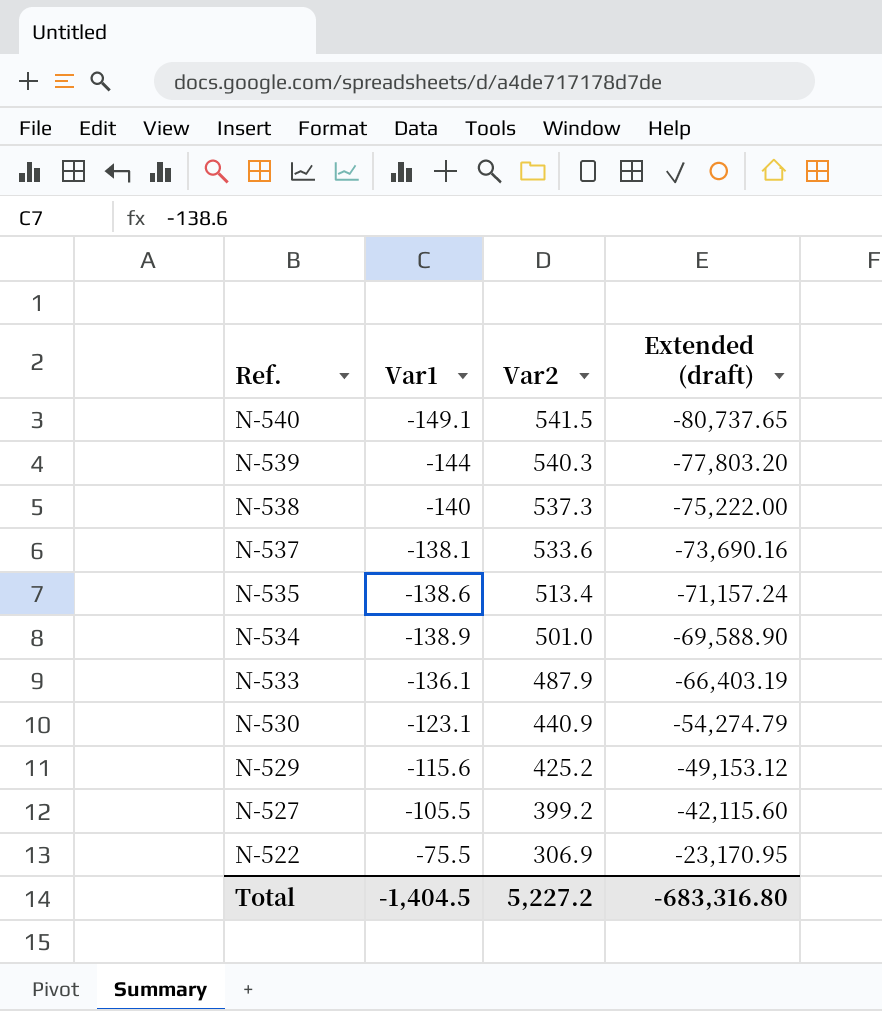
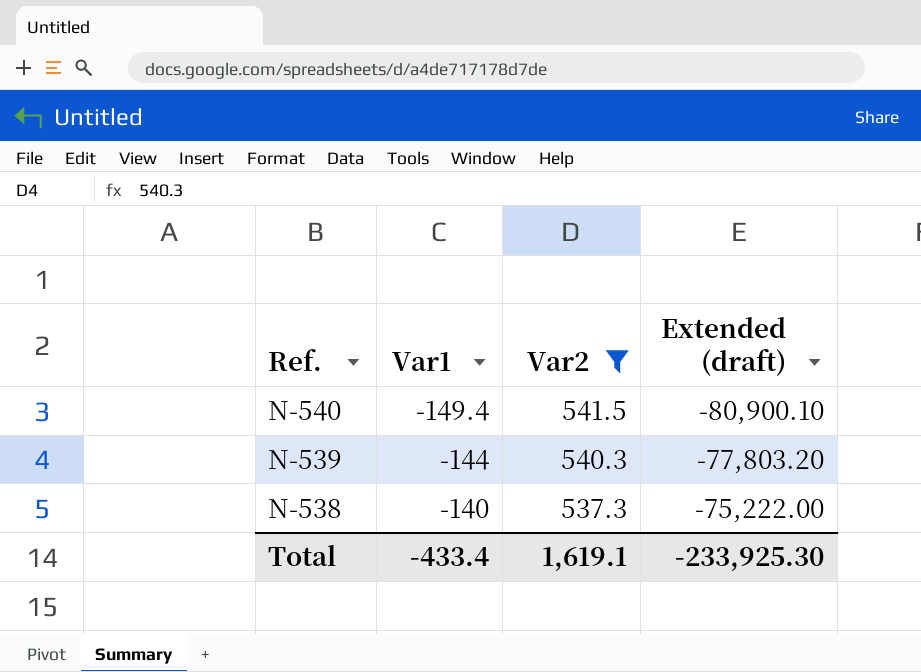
filter: none -> Var2 >= 537.3
N-540 | Var1: -149.1 -> -149.4
N-540 | Extended (draft): -80,737.65 -> -80,900.10
Total | Var1: -1,404.5 -> -433.4
Total | Var2: 5,227.2 -> 1,619.1
Total | Extended (draft): -683,316.80 -> -233,925.30

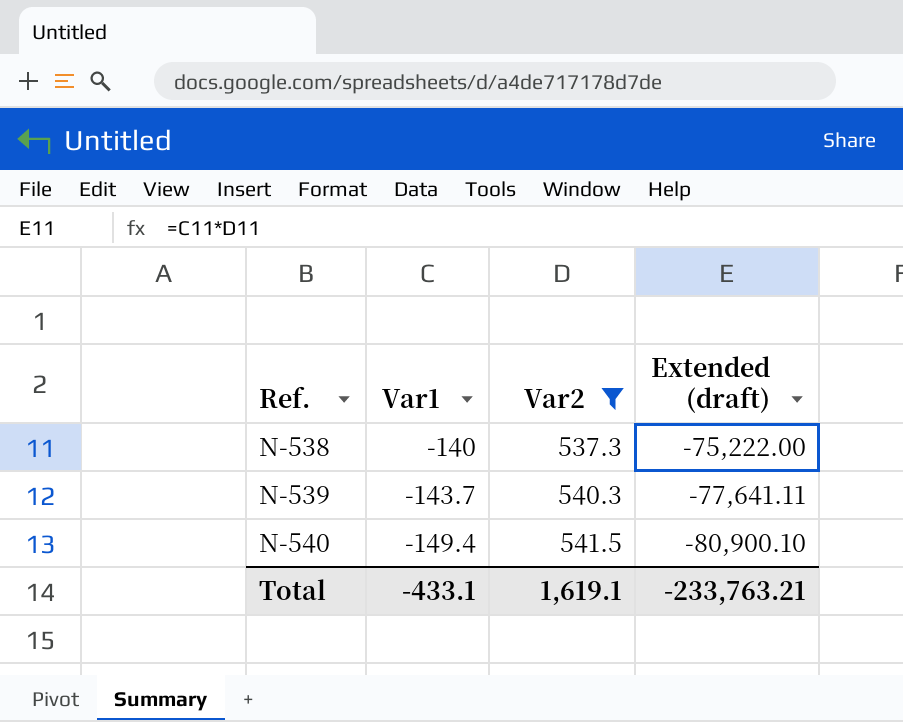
row order: Ref. descending -> Ref. ascending
N-539 | Var1: -144 -> -143.7
N-539 | Extended (draft): -77,803.20 -> -77,641.11
Total | Var1: -433.4 -> -433.1
Total | Extended (draft): -233,925.30 -> -233,763.21

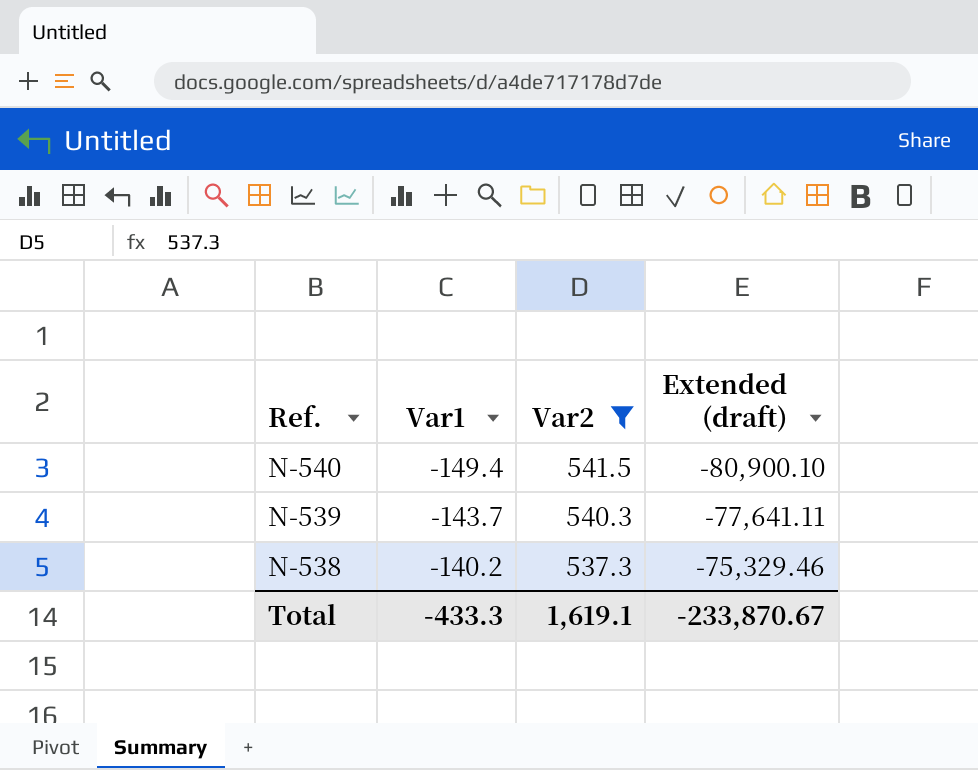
row order: Ref. ascending -> Ref. descending
N-538 | Var1: -140 -> -140.2
N-538 | Extended (draft): -75,222.00 -> -75,329.46
Total | Var1: -433.1 -> -433.3
Total | Extended (draft): -233,763.21 -> -233,870.67

